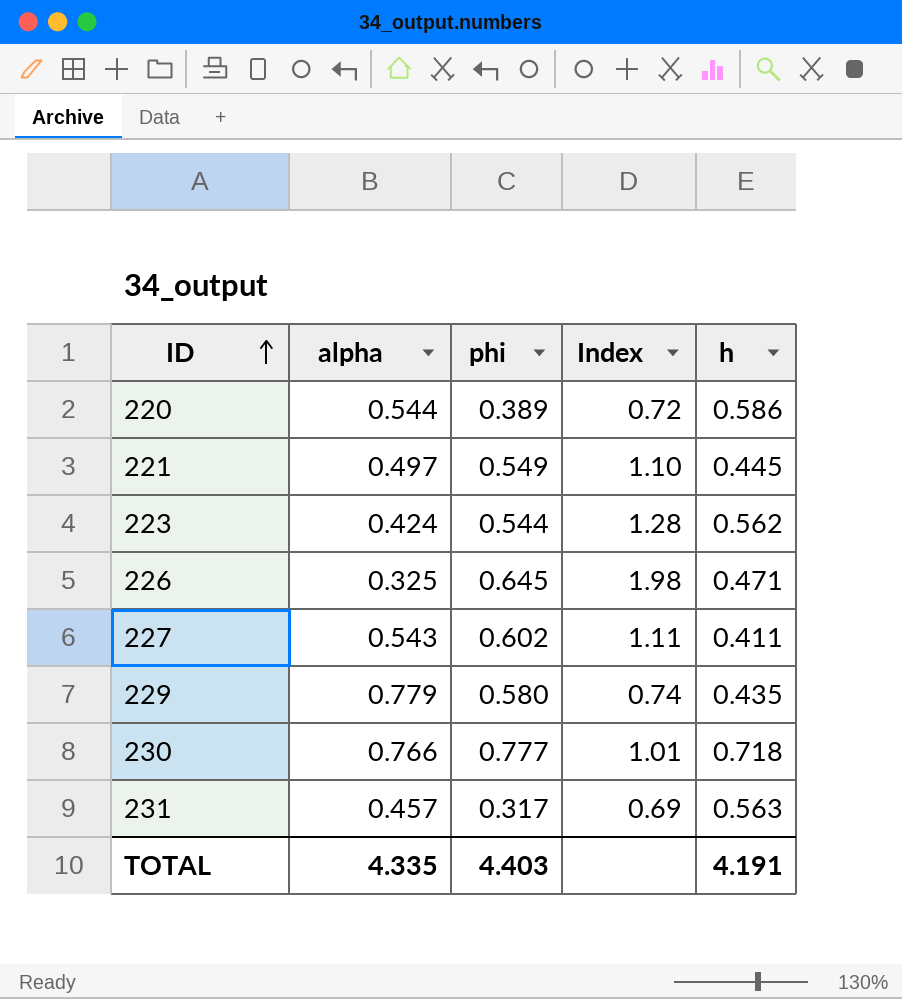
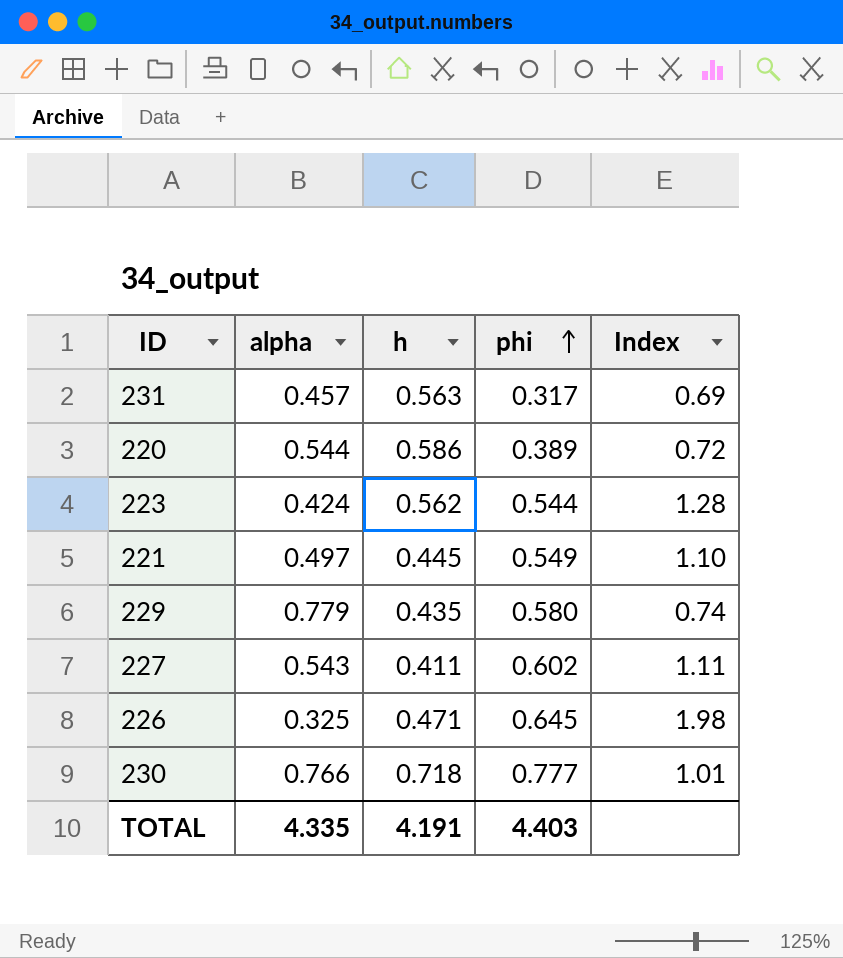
row order: ID ascending -> phi ascending
column h | position: 5 -> 3

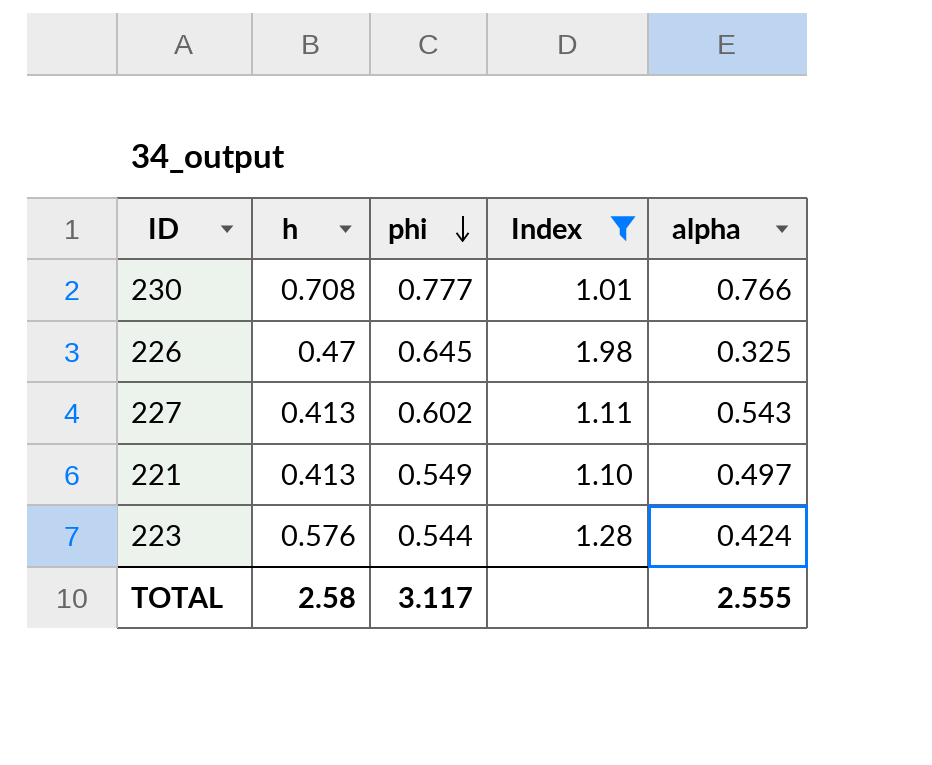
filter: none -> Index >= 1.01
row order: phi ascending -> phi descending
column alpha | position: 2 -> 5
230 | h: 0.718 -> 0.708
226 | h: 0.471 -> 0.47
227 | h: 0.411 -> 0.413
221 | h: 0.445 -> 0.413
223 | h: 0.562 -> 0.576
TOTAL | h: 4.191 -> 2.58
TOTAL | phi: 4.403 -> 3.117
TOTAL | alpha: 4.335 -> 2.555

